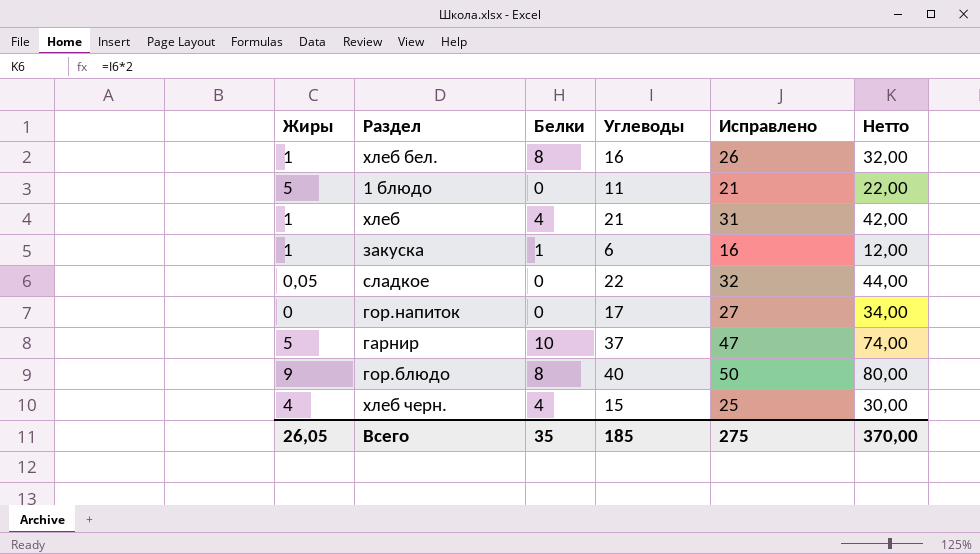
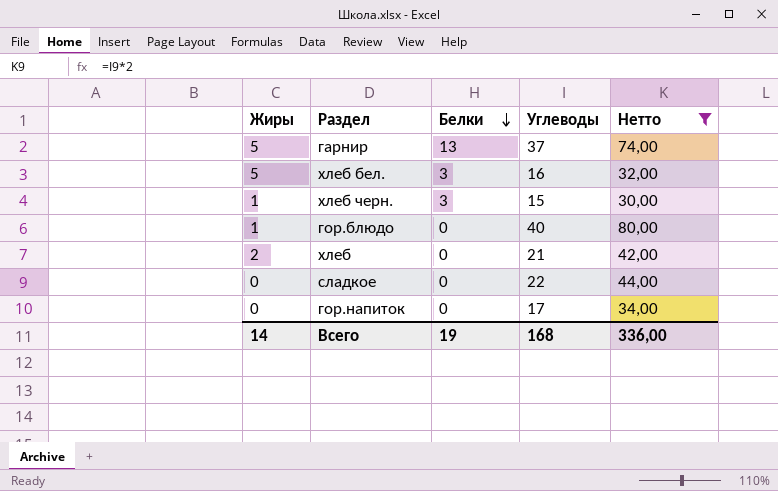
filter: none -> Нетто >= 30,00
row order: none -> Белки descending
column Исправлено | formula: [Углеводы] + 10 -> none
гарнир | Белки: 10 -> 13
хлеб бел. | Жиры: 1 -> 5
хлеб бел. | Белки: 8 -> 3
хлеб черн. | Жиры: 4 -> 1
хлеб черн. | Белки: 4 -> 3
гор.блюдо | Жиры: 9 -> 1
гор.блюдо | Белки: 8 -> 0
хлеб | Жиры: 1 -> 2
хлеб | Белки: 4 -> 0
сладкое | Жиры: 0,05 -> 0
Всего | Жиры: 26,05 -> 14
Всего | Белки: 35 -> 19
Всего | Углеводы: 185 -> 168
Всего | Нетто: 370,00 -> 336,00

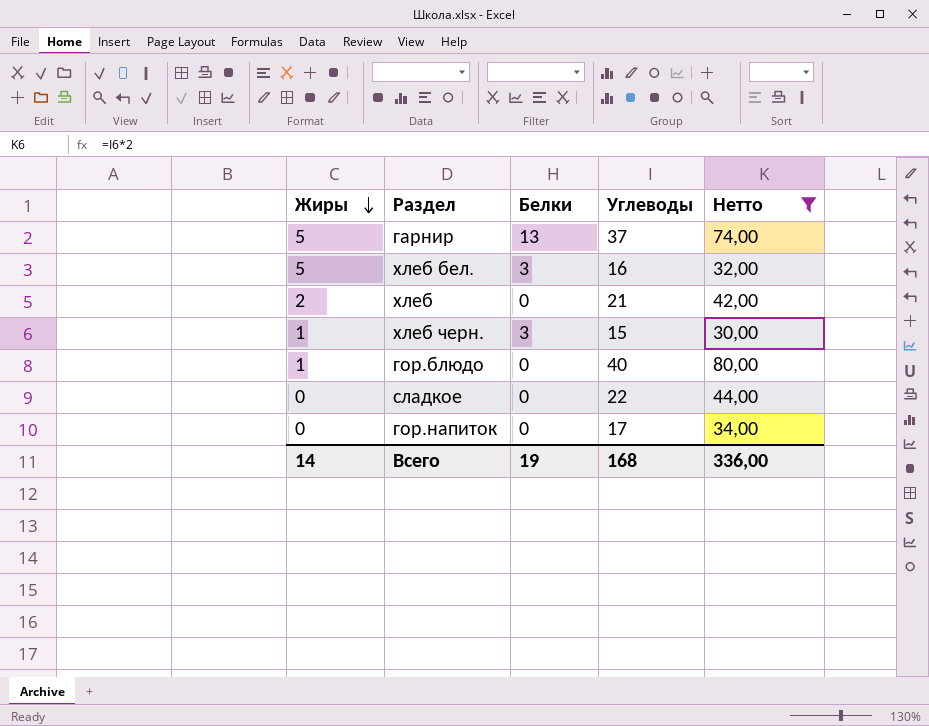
row order: Белки descending -> Жиры descending

